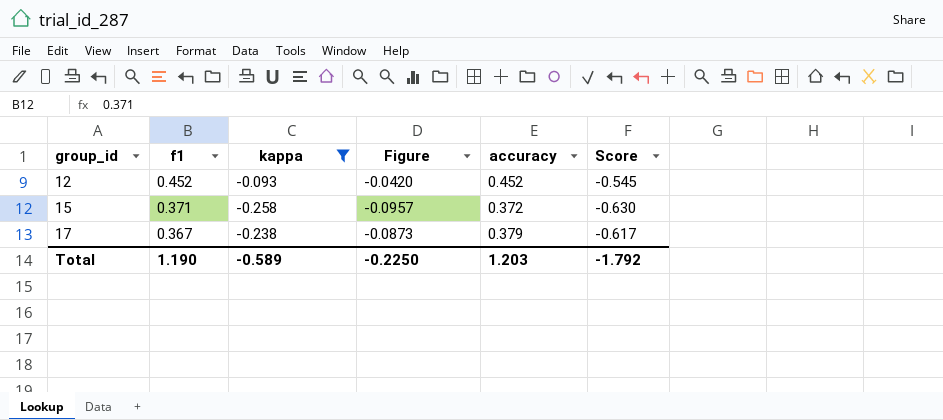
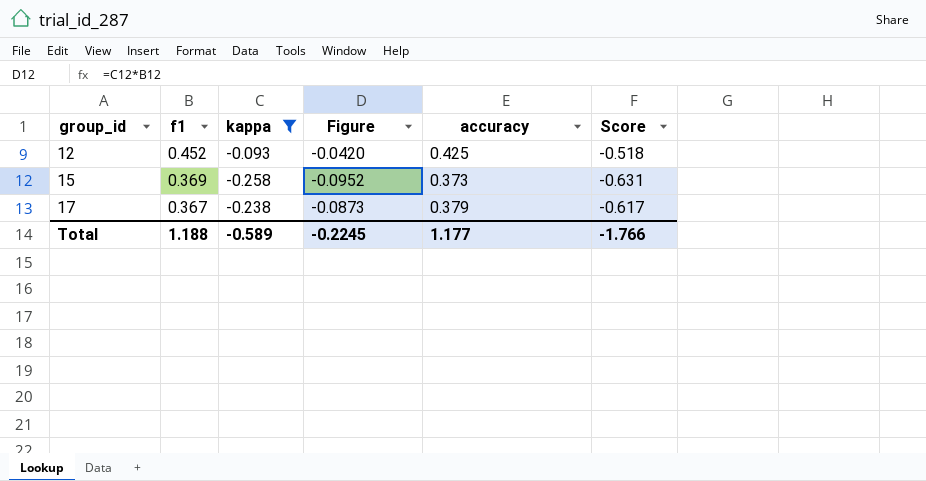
12 | accuracy: 0.452 -> 0.425
12 | Score: -0.545 -> -0.518
15 | f1: 0.371 -> 0.369
15 | Figure: -0.0957 -> -0.0952
15 | accuracy: 0.372 -> 0.373
15 | Score: -0.630 -> -0.631
Total | f1: 1.190 -> 1.188
Total | Figure: -0.2250 -> -0.2245
Total | accuracy: 1.203 -> 1.177
Total | Score: -1.792 -> -1.766

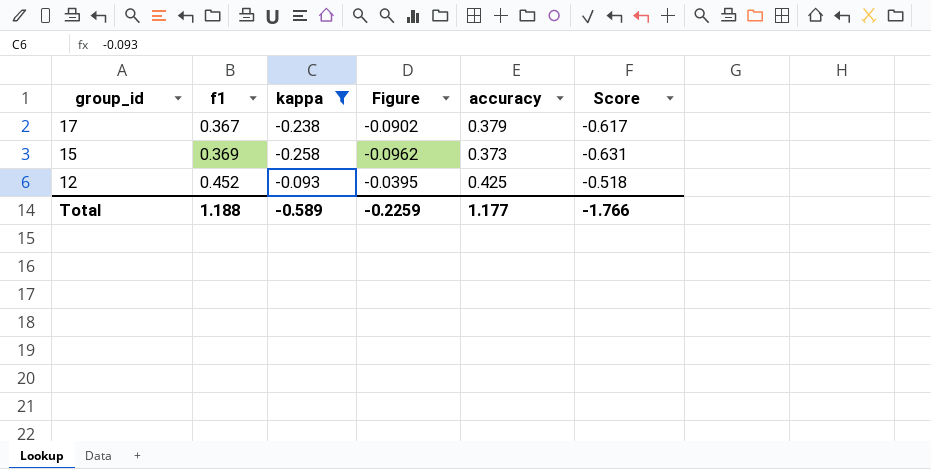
row order: group_id ascending -> group_id descending
column Figure | formula: [f1] * [kappa] -> [kappa] * [accuracy]
Total | Figure: -0.2245 -> -0.2259

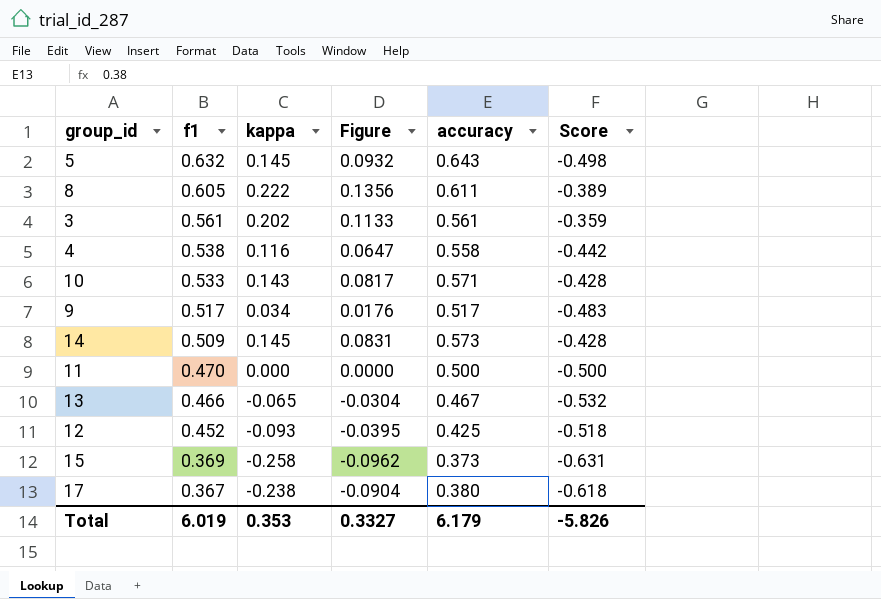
filter: kappa <= -0.093 -> none
row order: group_id descending -> f1 descending
17 | Figure: -0.0902 -> -0.0904
17 | accuracy: 0.379 -> 0.380
17 | Score: -0.617 -> -0.618
Total | f1: 1.188 -> 6.019
Total | kappa: -0.589 -> 0.353
Total | Figure: -0.2259 -> 0.3327
Total | accuracy: 1.177 -> 6.179
Total | Score: -1.766 -> -5.826

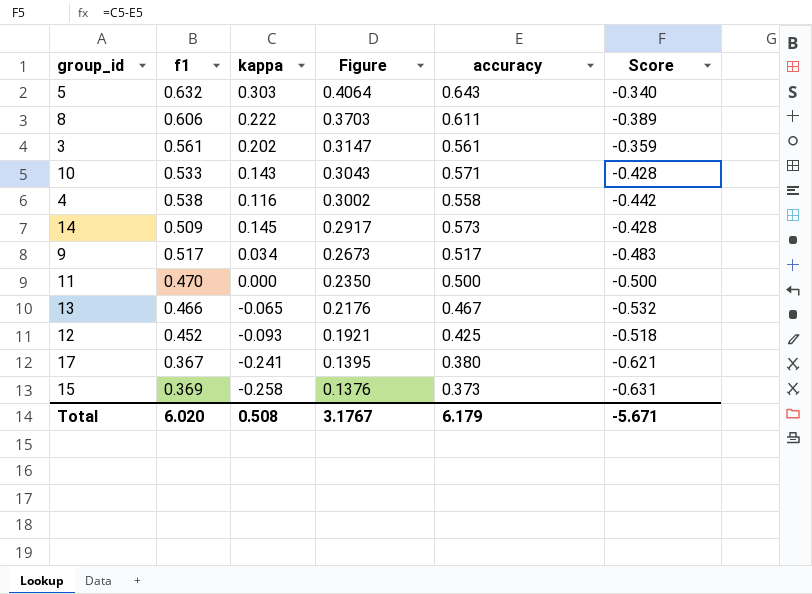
row order: f1 descending -> Figure descending
column Figure | formula: [kappa] * [accuracy] -> [f1] * [accuracy]
5 | kappa: 0.145 -> 0.303
5 | Score: -0.498 -> -0.340
8 | f1: 0.605 -> 0.606
17 | kappa: -0.238 -> -0.241
17 | Score: -0.618 -> -0.621
Total | f1: 6.019 -> 6.020
Total | kappa: 0.353 -> 0.508
Total | Figure: 0.3327 -> 3.1767
Total | Score: -5.826 -> -5.671

